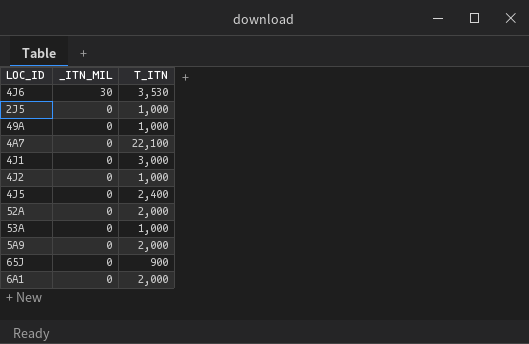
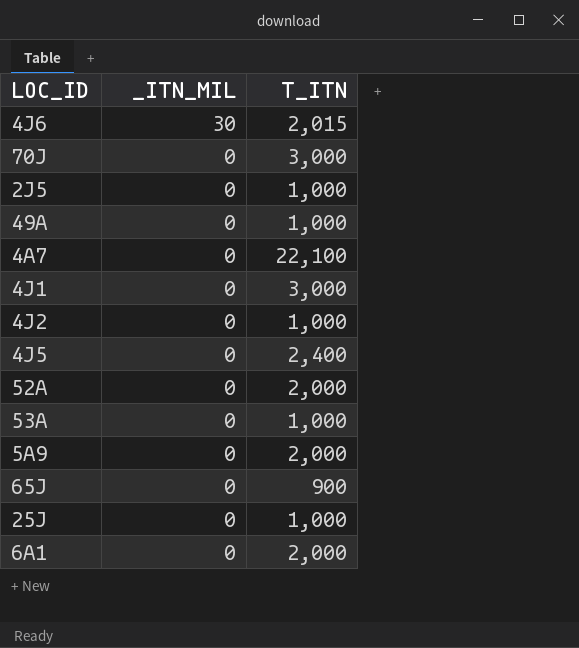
4J6 | T_ITN: 3,530 -> 2,015
row 70J: none -> 0 | 3,000
row 25J: none -> 0 | 1,000

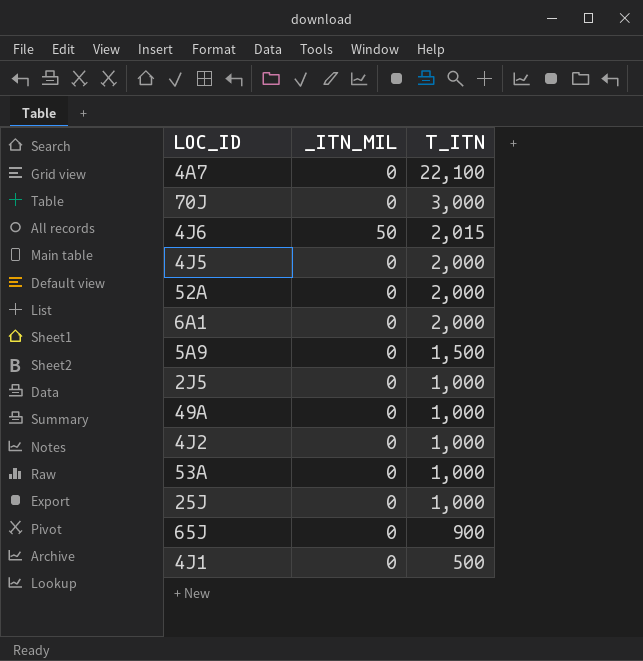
row order: _ITN_MIL descending -> T_ITN descending
4J6 | _ITN_MIL: 30 -> 50
4J5 | T_ITN: 2,400 -> 2,000
5A9 | T_ITN: 2,000 -> 1,500
4J1 | T_ITN: 3,000 -> 500

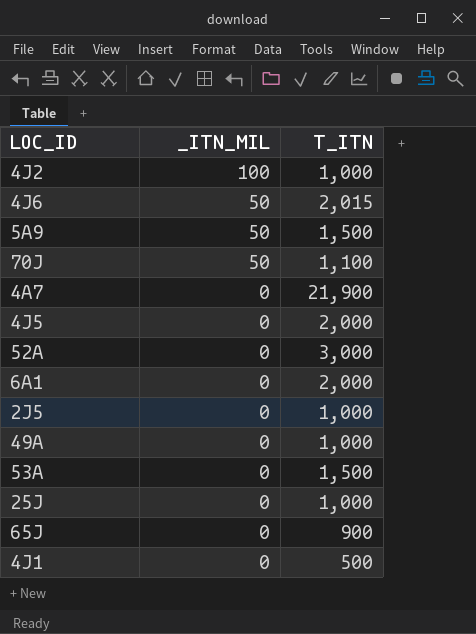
row order: T_ITN descending -> _ITN_MIL descending
4J2 | _ITN_MIL: 0 -> 100
5A9 | _ITN_MIL: 0 -> 50
70J | _ITN_MIL: 0 -> 50
70J | T_ITN: 3,000 -> 1,100
4A7 | T_ITN: 22,100 -> 21,900
52A | T_ITN: 2,000 -> 3,000
53A | T_ITN: 1,000 -> 1,500

